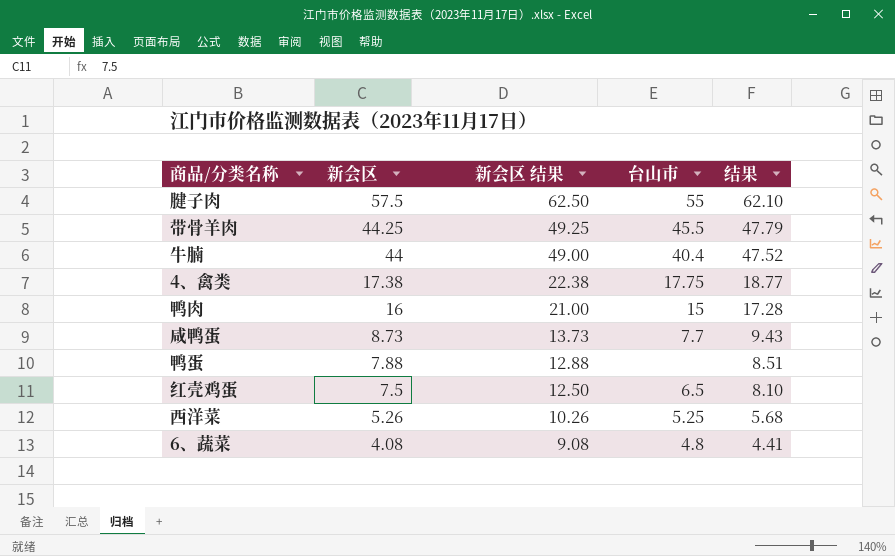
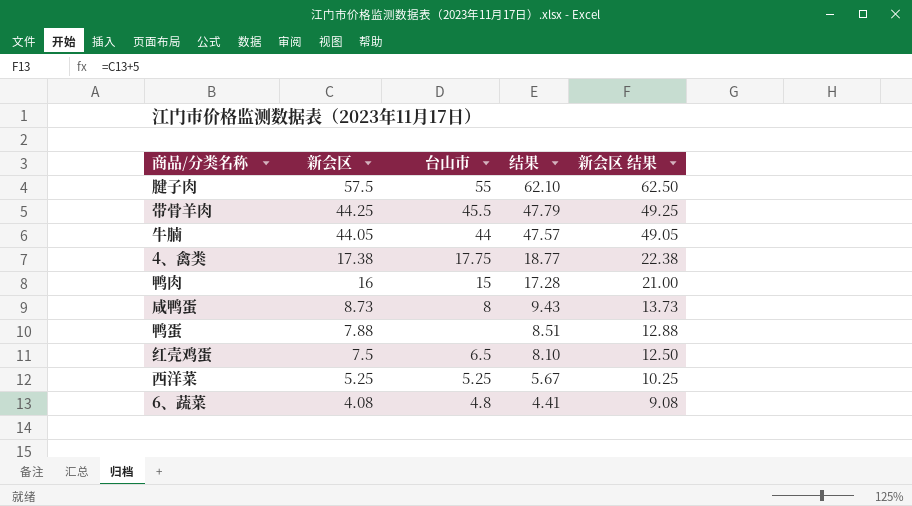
column 新会区 结果 | position: 3 -> 5
牛腩 | 新会区: 44 -> 44.05
牛腩 | 台山市: 40.4 -> 44
牛腩 | 结果: 47.52 -> 47.57
牛腩 | 新会区 结果: 49.00 -> 49.05
咸鸭蛋 | 台山市: 7.7 -> 8
西洋菜 | 新会区: 5.26 -> 5.25
西洋菜 | 结果: 5.68 -> 5.67
西洋菜 | 新会区 结果: 10.26 -> 10.25

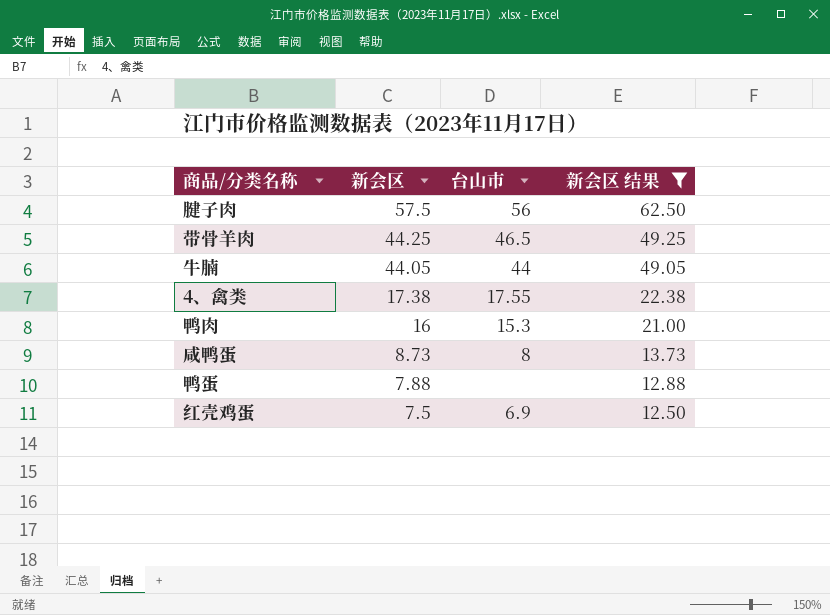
filter: none -> 新会区 结果 >= 12.50
column 结果 | formula: [新会区] * 1.08 -> none
腱子肉 | 台山市: 55 -> 56
带骨羊肉 | 台山市: 45.5 -> 46.5
4、禽类 | 台山市: 17.75 -> 17.55
鸭肉 | 台山市: 15 -> 15.3
红壳鸡蛋 | 台山市: 6.5 -> 6.9

